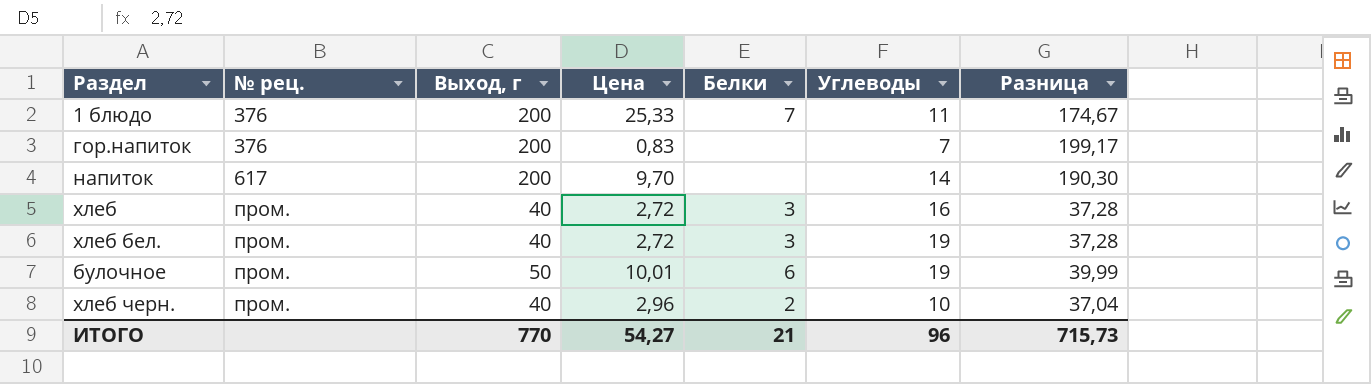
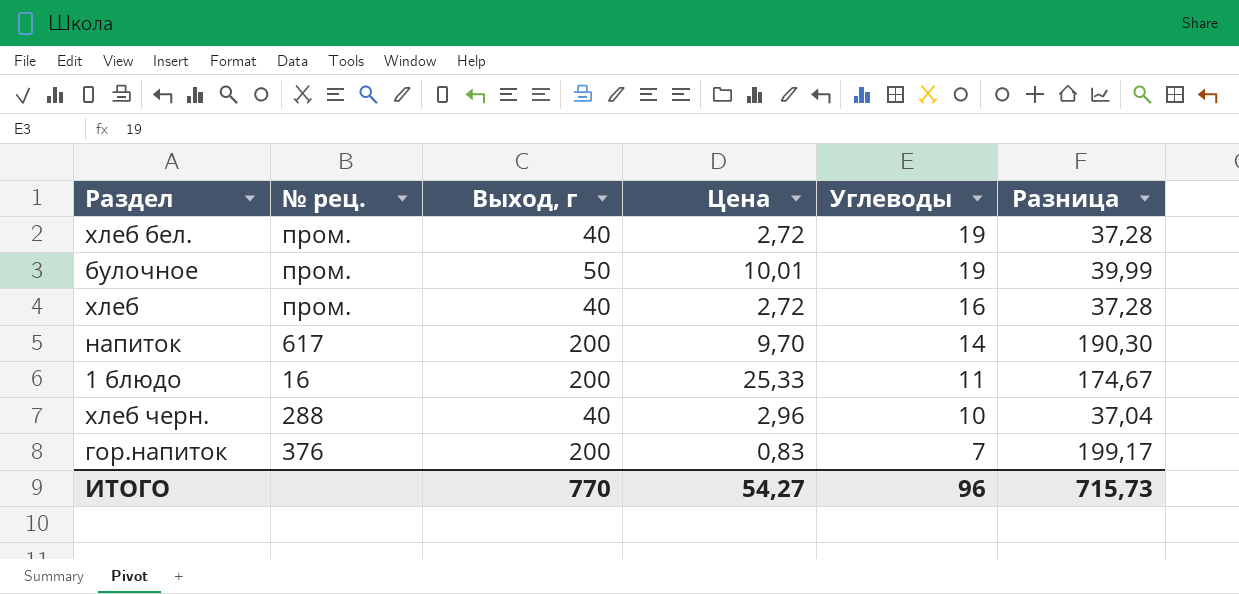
row order: № рец. ascending -> Углеводы descending
column Белки | position: 5 -> none
1 блюдо | № рец.: 376 -> 16
хлеб черн. | № рец.: пром. -> 288

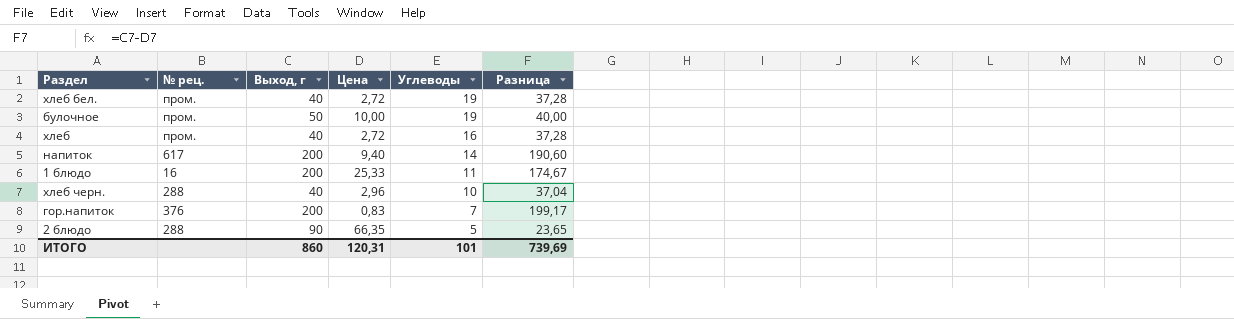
булочное | Цена: 10,01 -> 10,00
булочное | Разница: 39,99 -> 40,00
напиток | Цена: 9,70 -> 9,40
напиток | Разница: 190,30 -> 190,60
row 2 блюдо: none -> 288 | 90 | 66,35 | 5 | 23,65
ИТОГО | Выход, г: 770 -> 860
ИТОГО | Цена: 54,27 -> 120,31
ИТОГО | Углеводы: 96 -> 101
ИТОГО | Разница: 715,73 -> 739,69

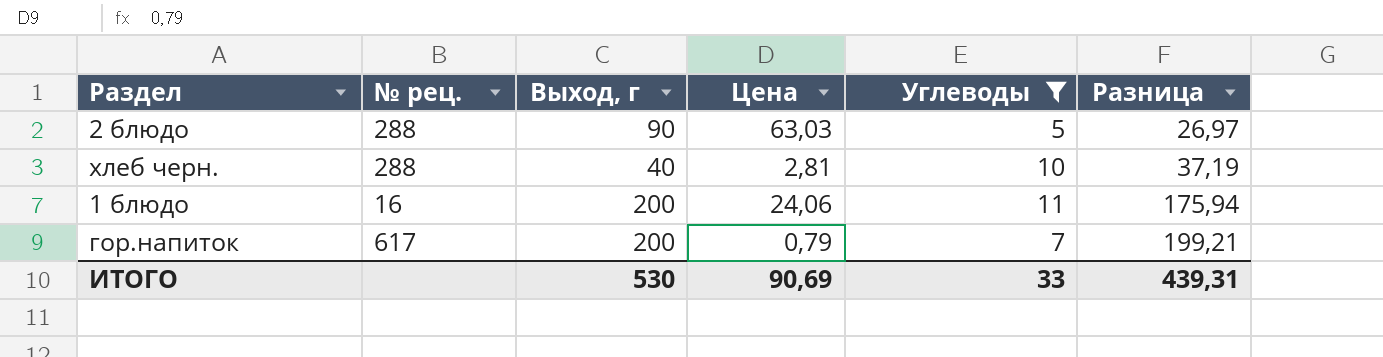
filter: none -> Углеводы <= 11
row order: Углеводы descending -> Разница ascending
2 блюдо | Цена: 66,35 -> 63,03
2 блюдо | Разница: 23,65 -> 26,97
хлеб черн. | Цена: 2,96 -> 2,81
хлеб черн. | Разница: 37,04 -> 37,19
1 блюдо | Цена: 25,33 -> 24,06
1 блюдо | Разница: 174,67 -> 175,94
гор.напиток | № рец.: 376 -> 617
гор.напиток | Цена: 0,83 -> 0,79
гор.напиток | Разница: 199,17 -> 199,21
ИТОГО | Выход, г: 860 -> 530
ИТОГО | Цена: 120,31 -> 90,69
ИТОГО | Углеводы: 101 -> 33
ИТОГО | Разница: 739,69 -> 439,31

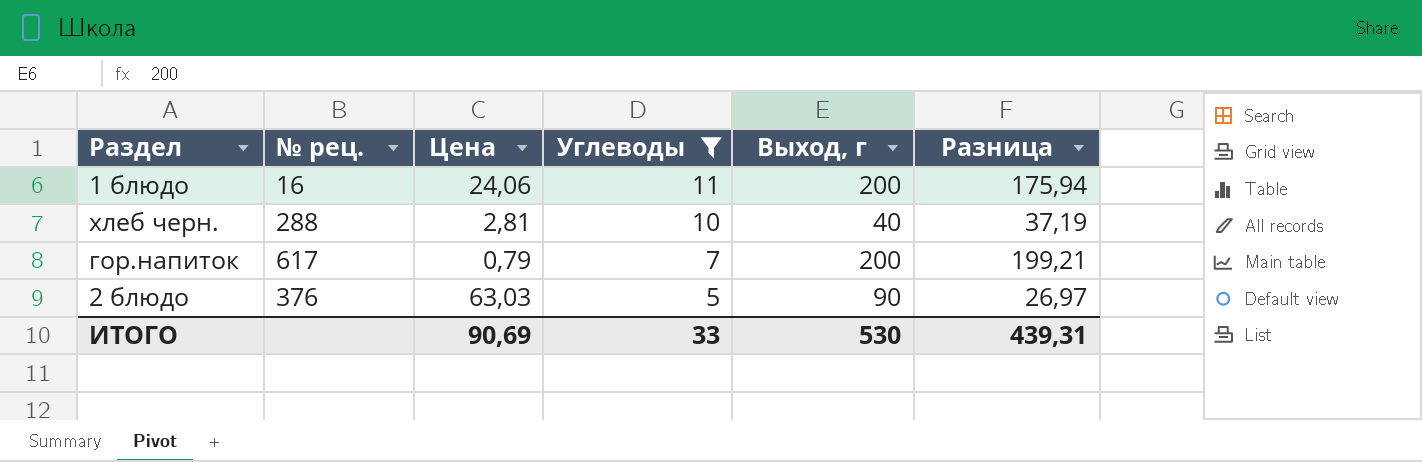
row order: Разница ascending -> Углеводы descending
column Выход, г | position: 3 -> 5
2 блюдо | № рец.: 288 -> 376

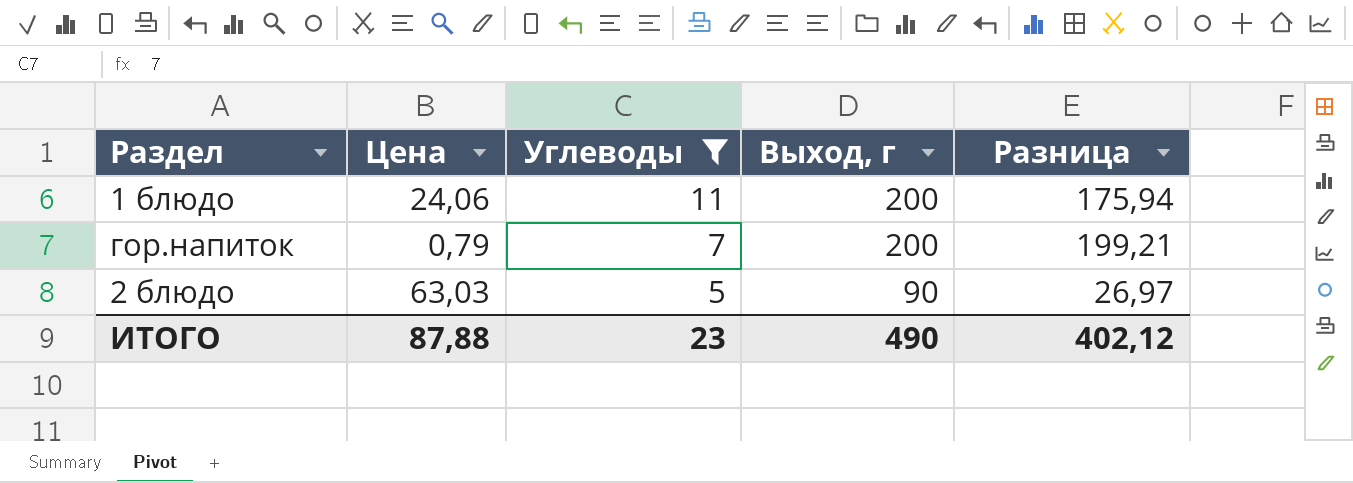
column № рец. | position: 2 -> none
row хлеб черн.: 288 | 2,81 | 10 | 40 | 37,19 -> none
ИТОГО | Цена: 90,69 -> 87,88
ИТОГО | Углеводы: 33 -> 23
ИТОГО | Выход, г: 530 -> 490
ИТОГО | Разница: 439,31 -> 402,12

